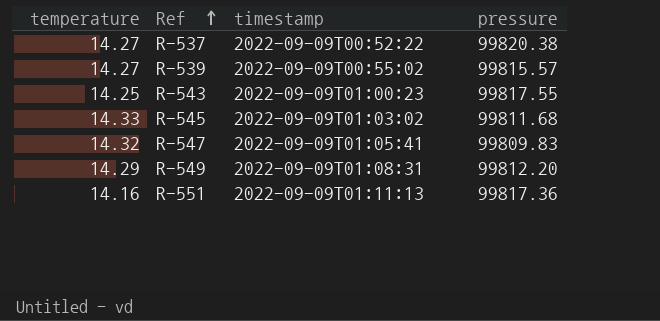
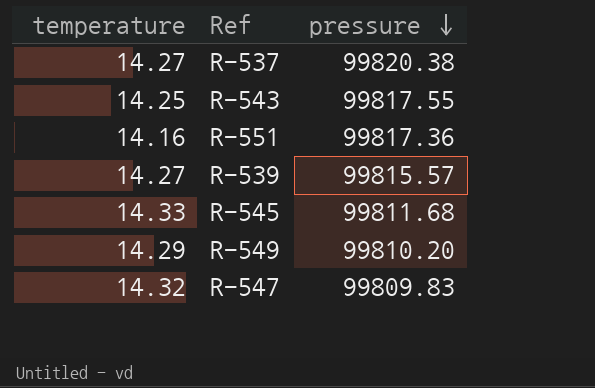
row order: Ref ascending -> pressure descending
column timestamp | position: 3 -> none
R-549 | pressure: 99812.20 -> 99810.20

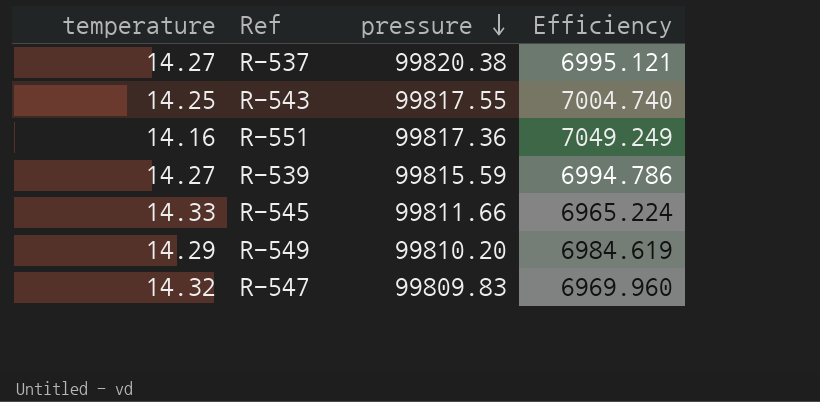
column Efficiency | formula: none -> [pressure] / [temperature]
R-539 | pressure: 99815.57 -> 99815.59
R-545 | pressure: 99811.68 -> 99811.66

